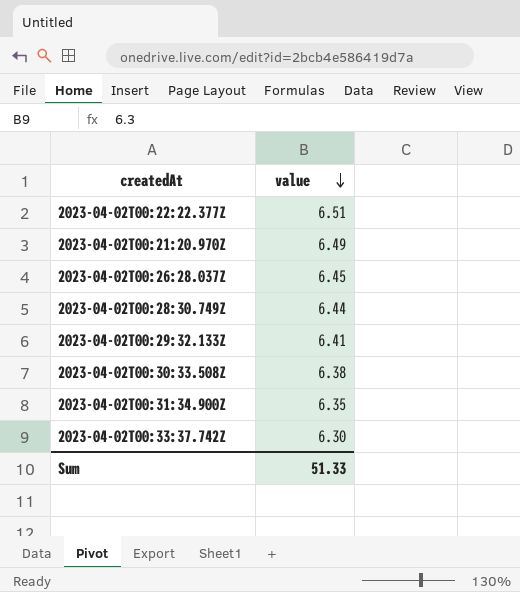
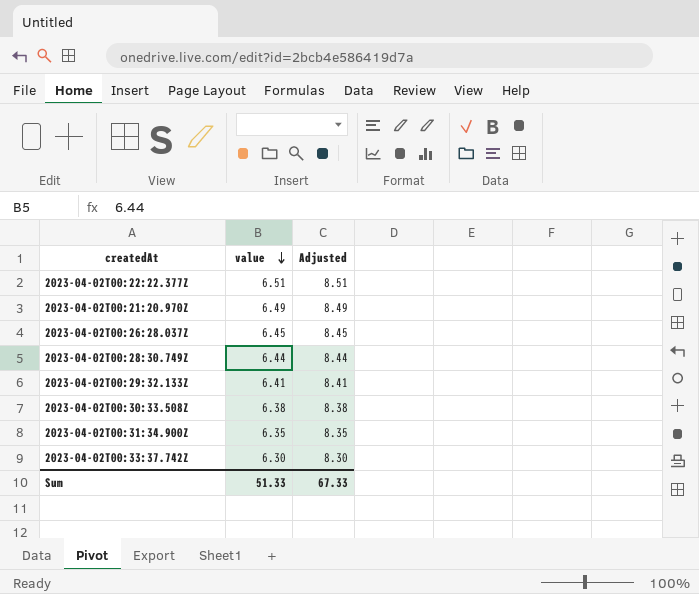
column Adjusted | formula: none -> [value] + 2

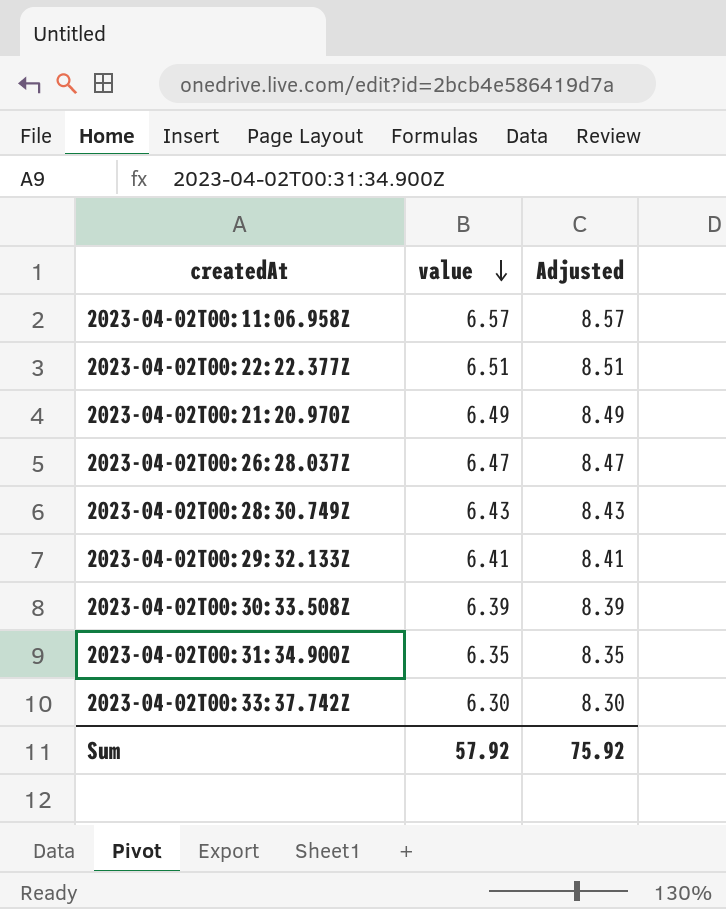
row 2023-04-02T00:11:06.958Z: none -> 6.57 | 8.57
2023-04-02T00:26:28.037Z | value: 6.45 -> 6.47
2023-04-02T00:26:28.037Z | Adjusted: 8.45 -> 8.47
2023-04-02T00:28:30.749Z | value: 6.44 -> 6.43
2023-04-02T00:28:30.749Z | Adjusted: 8.44 -> 8.43
2023-04-02T00:30:33.508Z | value: 6.38 -> 6.39
2023-04-02T00:30:33.508Z | Adjusted: 8.38 -> 8.39
Sum | value: 51.33 -> 57.92
Sum | Adjusted: 67.33 -> 75.92

